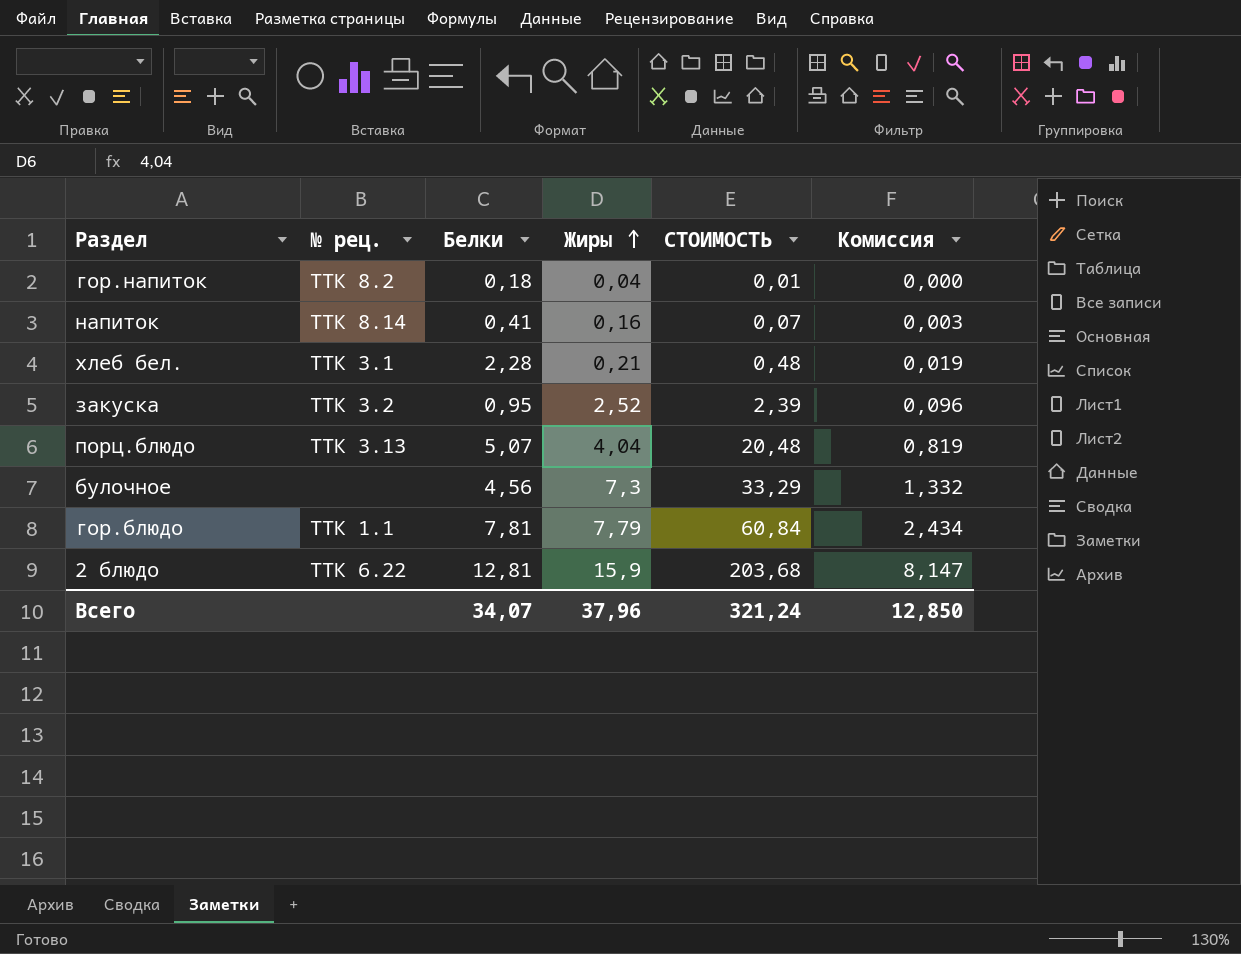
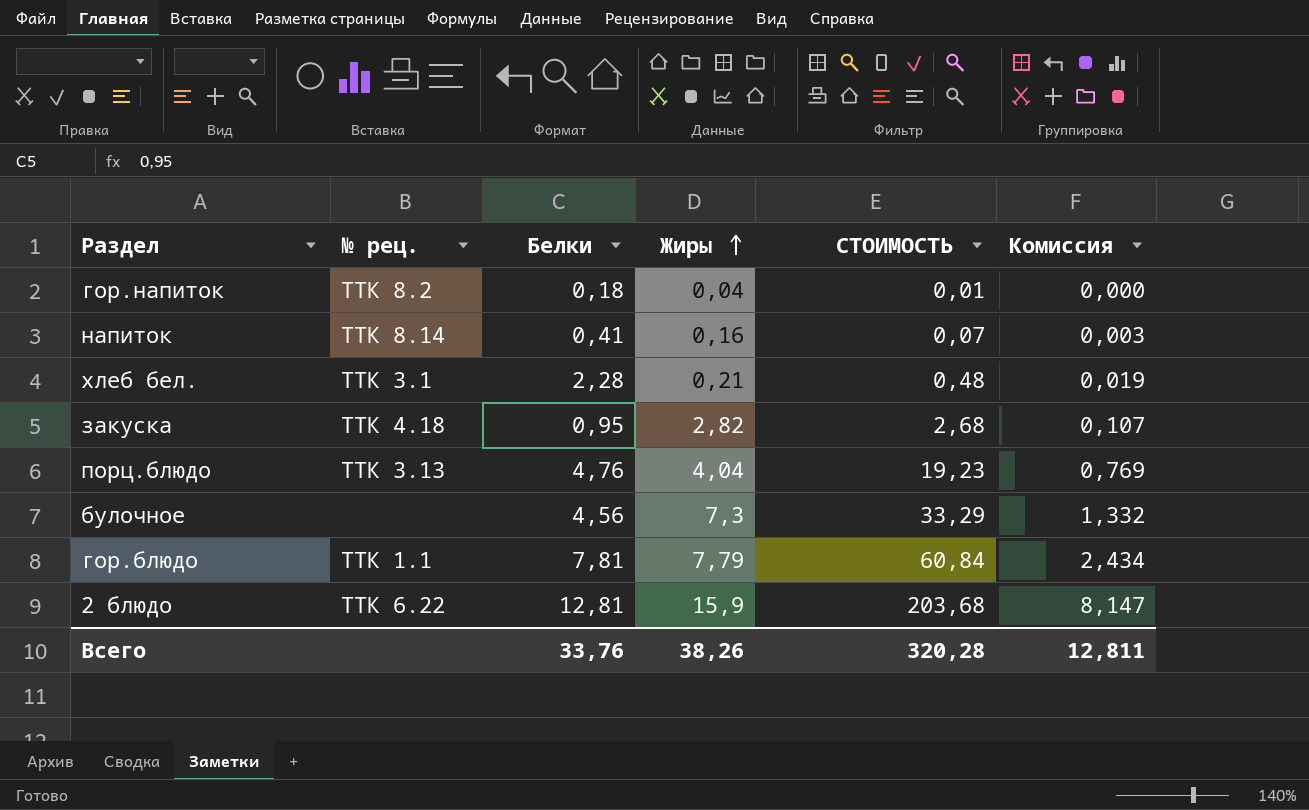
закуска | № рец.: ТТК 3.2 -> ТТК 4.18
закуска | Жиры: 2,52 -> 2,82
закуска | СТОИМОСТЬ: 2,39 -> 2,68
закуска | Комиссия: 0,096 -> 0,107
порц.блюдо | Белки: 5,07 -> 4,76
порц.блюдо | СТОИМОСТЬ: 20,48 -> 19,23
порц.блюдо | Комиссия: 0,819 -> 0,769
Всего | Белки: 34,07 -> 33,76
Всего | Жиры: 37,96 -> 38,26
Всего | СТОИМОСТЬ: 321,24 -> 320,28
Всего | Комиссия: 12,850 -> 12,811

